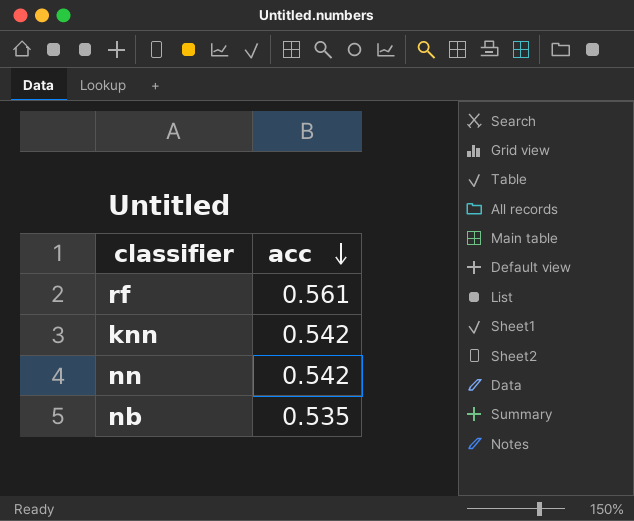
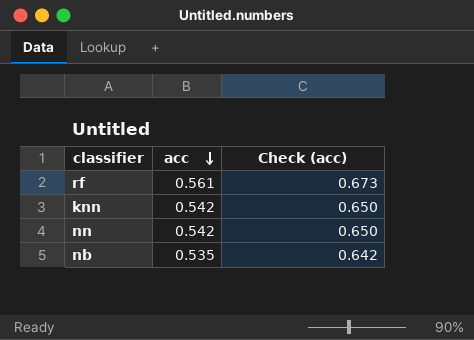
column Check (acc) | formula: none -> [acc] * 1.2

